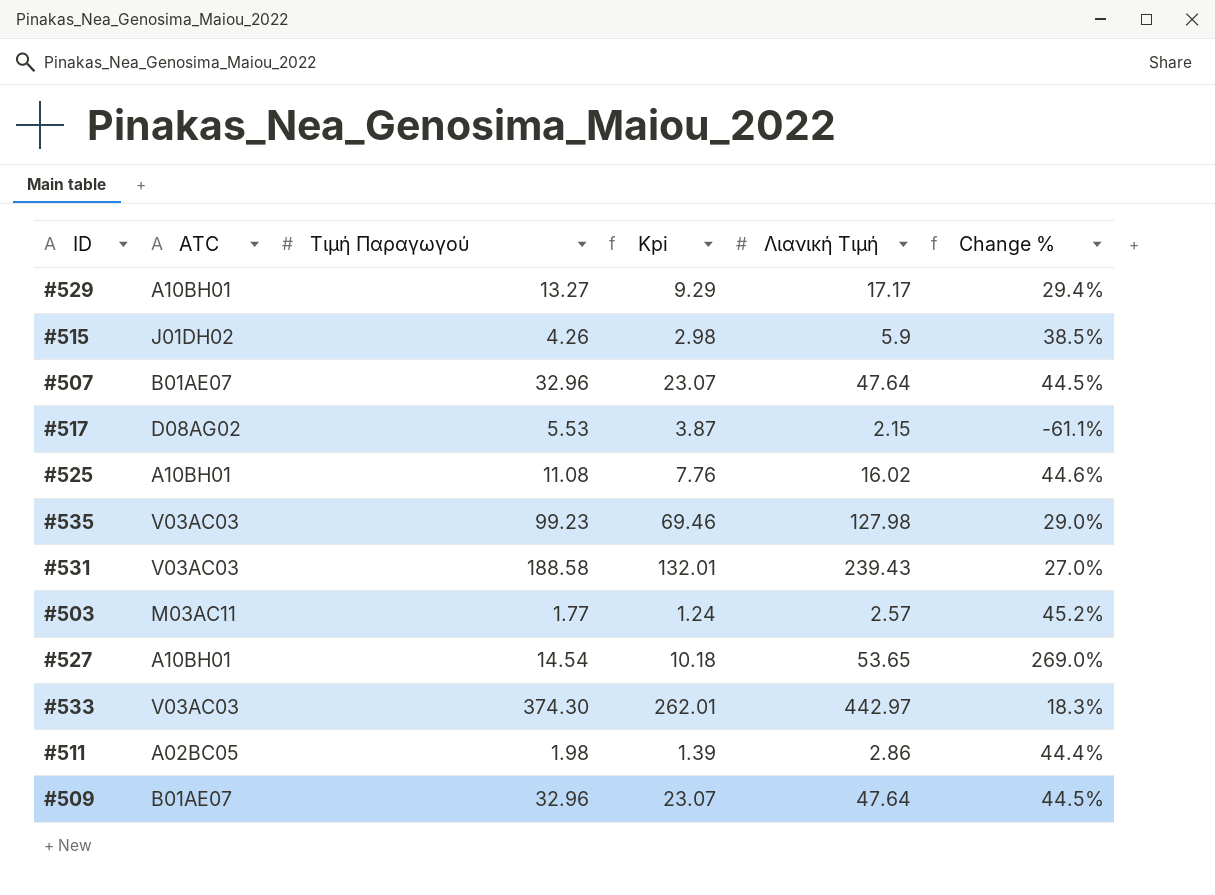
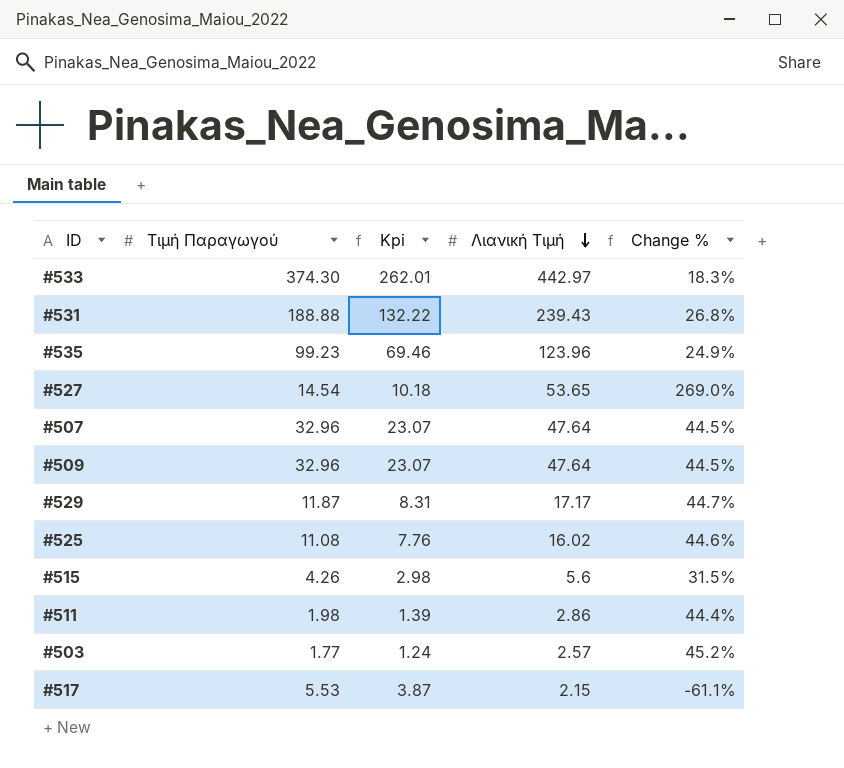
row order: none -> Λιανική Τιμή descending
column ATC | position: 2 -> none
#531 | Τιμή Παραγωγού: 188.58 -> 188.88
#531 | Kpi: 132.01 -> 132.22
#531 | Change %: 27.0% -> 26.8%
#535 | Λιανική Τιμή: 127.98 -> 123.96
#535 | Change %: 29.0% -> 24.9%
#529 | Τιμή Παραγωγού: 13.27 -> 11.87
#529 | Kpi: 9.29 -> 8.31
#529 | Change %: 29.4% -> 44.7%
#515 | Λιανική Τιμή: 5.9 -> 5.6
#515 | Change %: 38.5% -> 31.5%

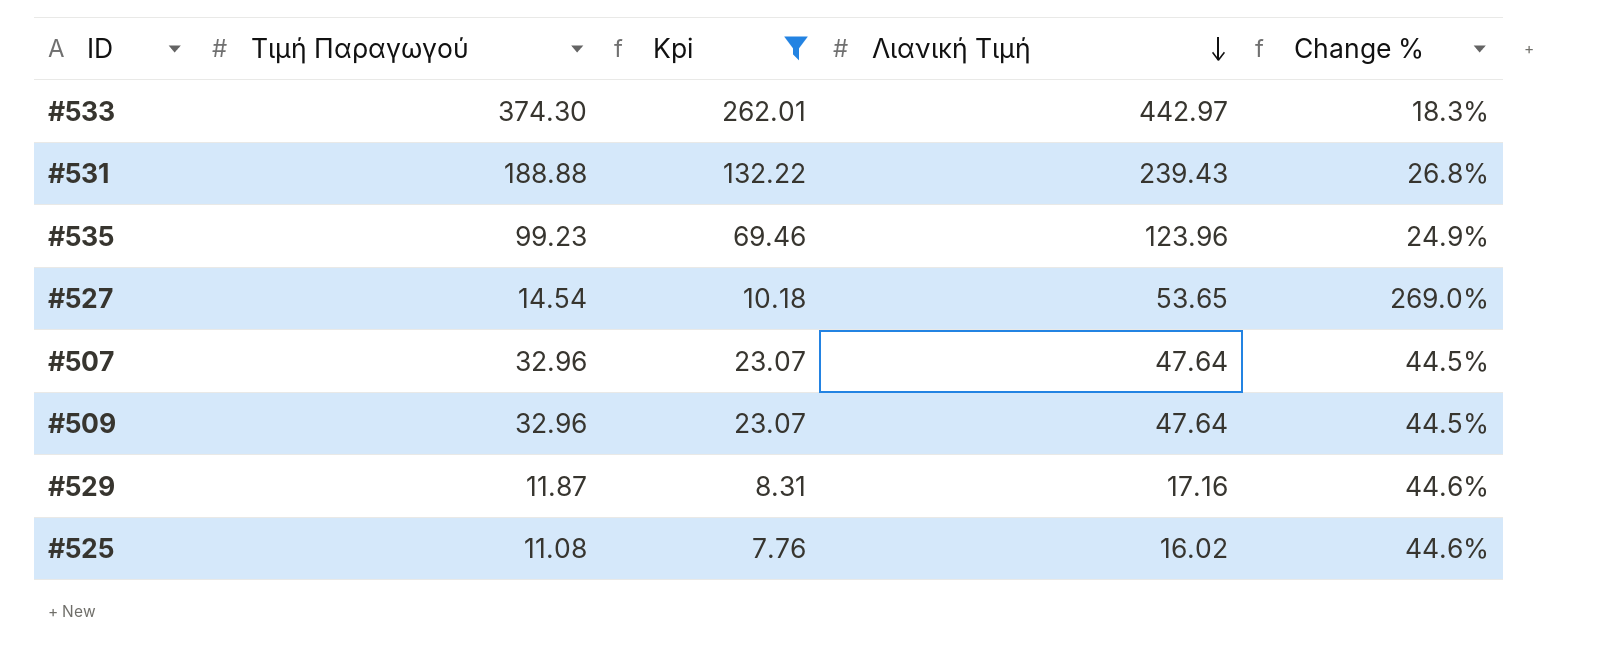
filter: none -> Kpi >= 7.76
#529 | Λιανική Τιμή: 17.17 -> 17.16
#529 | Change %: 44.7% -> 44.6%

